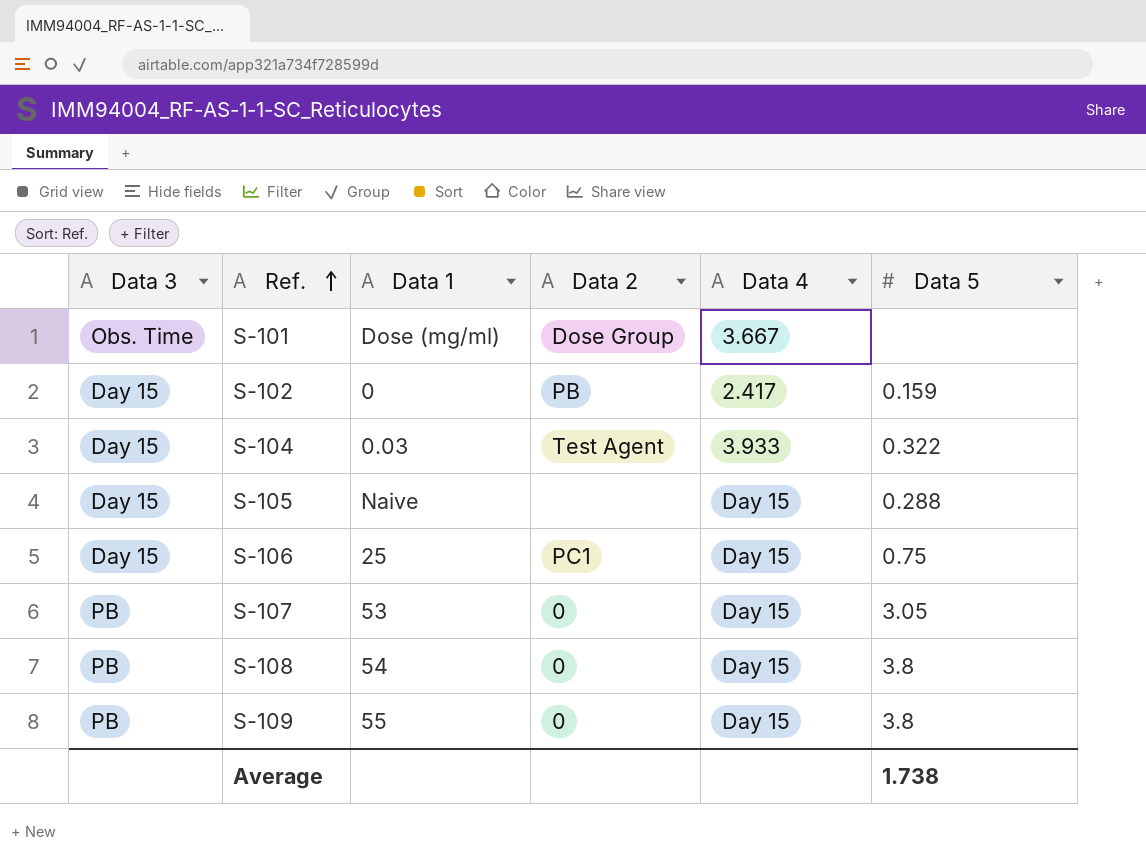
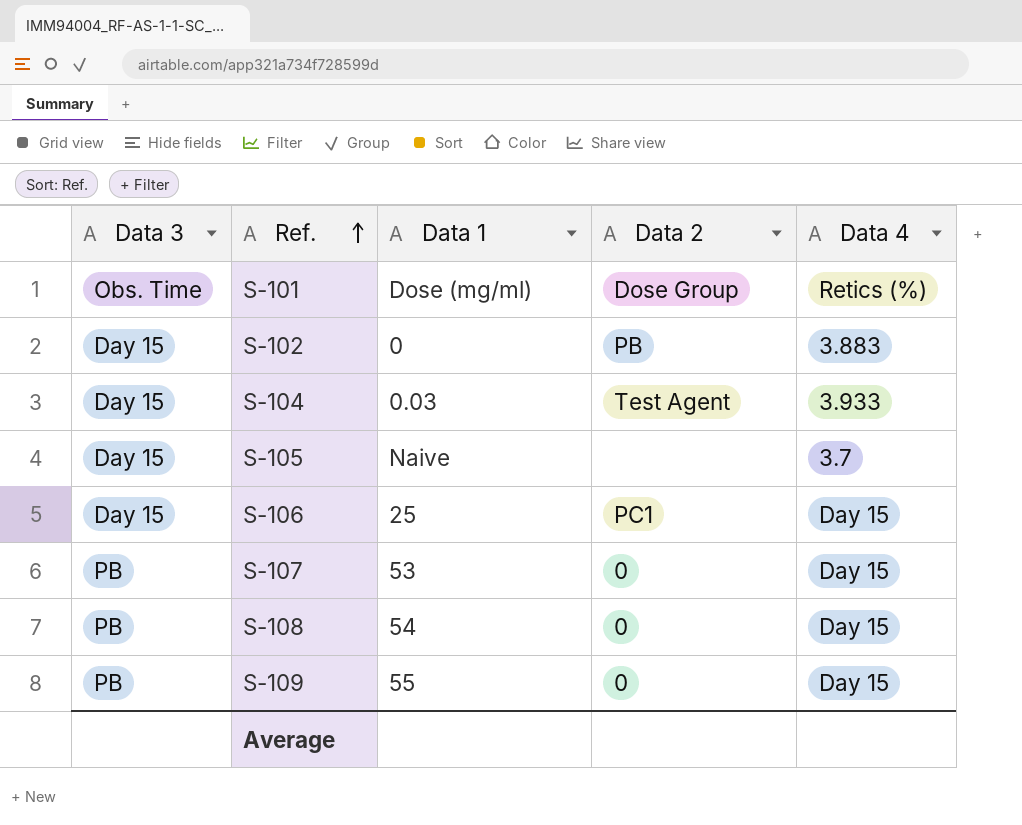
column Data 5 | position: 6 -> none
S-101 | Data 4: 3.667 -> Retics (%)
S-102 | Data 4: 2.417 -> 3.883
S-105 | Data 4: Day 15 -> 3.7

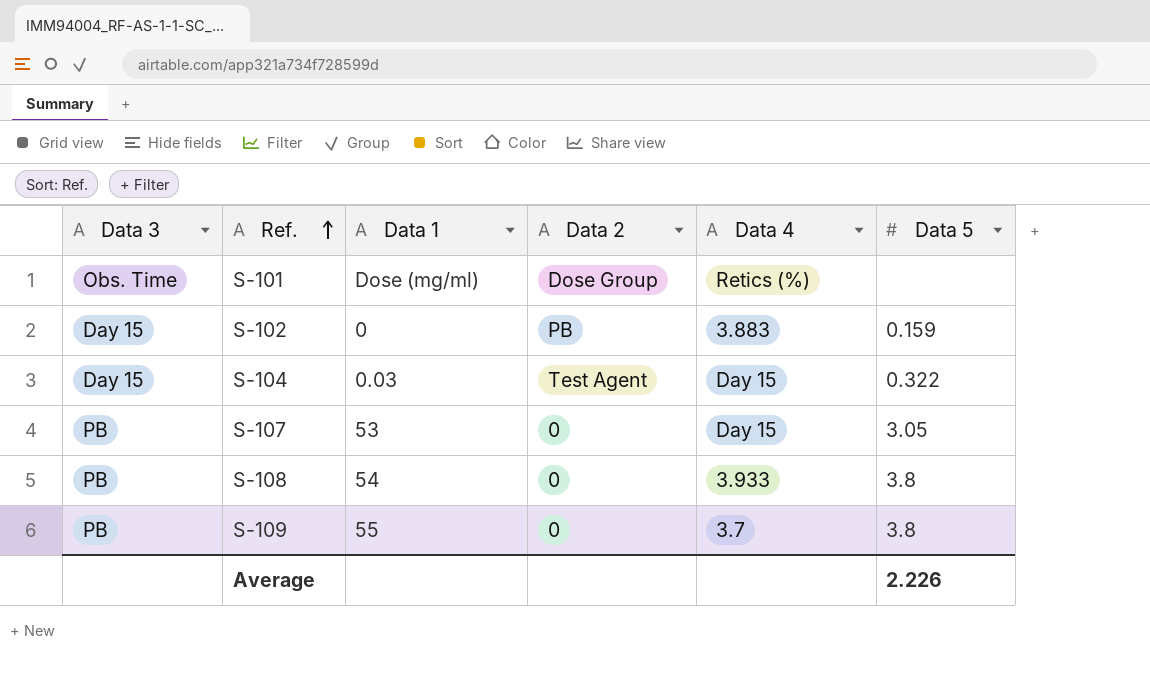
column Data 5 | position: none -> 6
row S-105: Day 15 | Naive | none | 3.7 -> none
row S-106: Day 15 | 25 | PC1 | Day 15 -> none
S-104 | Data 4: 3.933 -> Day 15
S-108 | Data 4: Day 15 -> 3.933
S-109 | Data 4: Day 15 -> 3.7

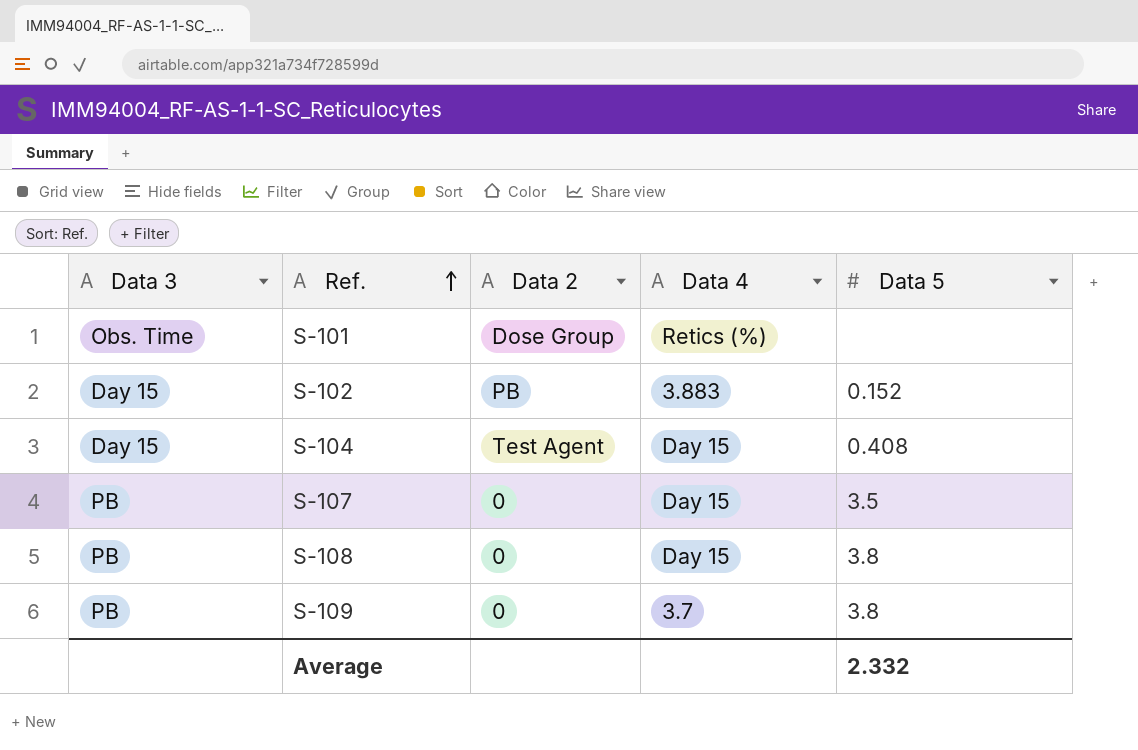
column Data 1 | position: 3 -> none
S-102 | Data 5: 0.159 -> 0.152
S-104 | Data 5: 0.322 -> 0.408
S-107 | Data 5: 3.05 -> 3.5
S-108 | Data 4: 3.933 -> Day 15
Average | Data 5: 2.226 -> 2.332

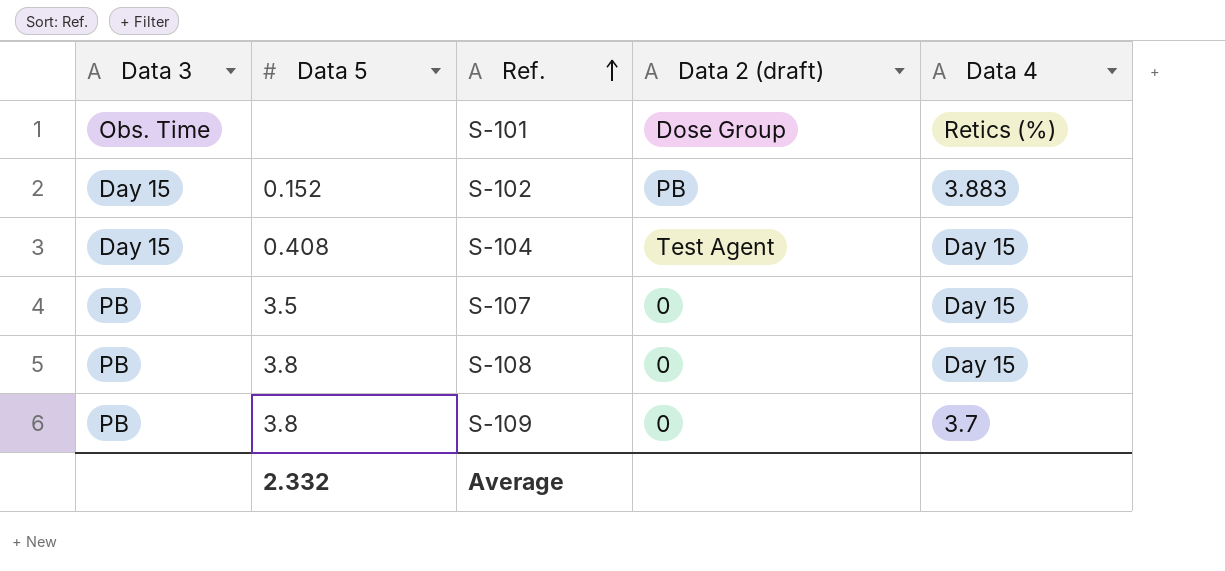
column Data 5 | position: 5 -> 2
column name: Data 2 -> Data 2 (draft)

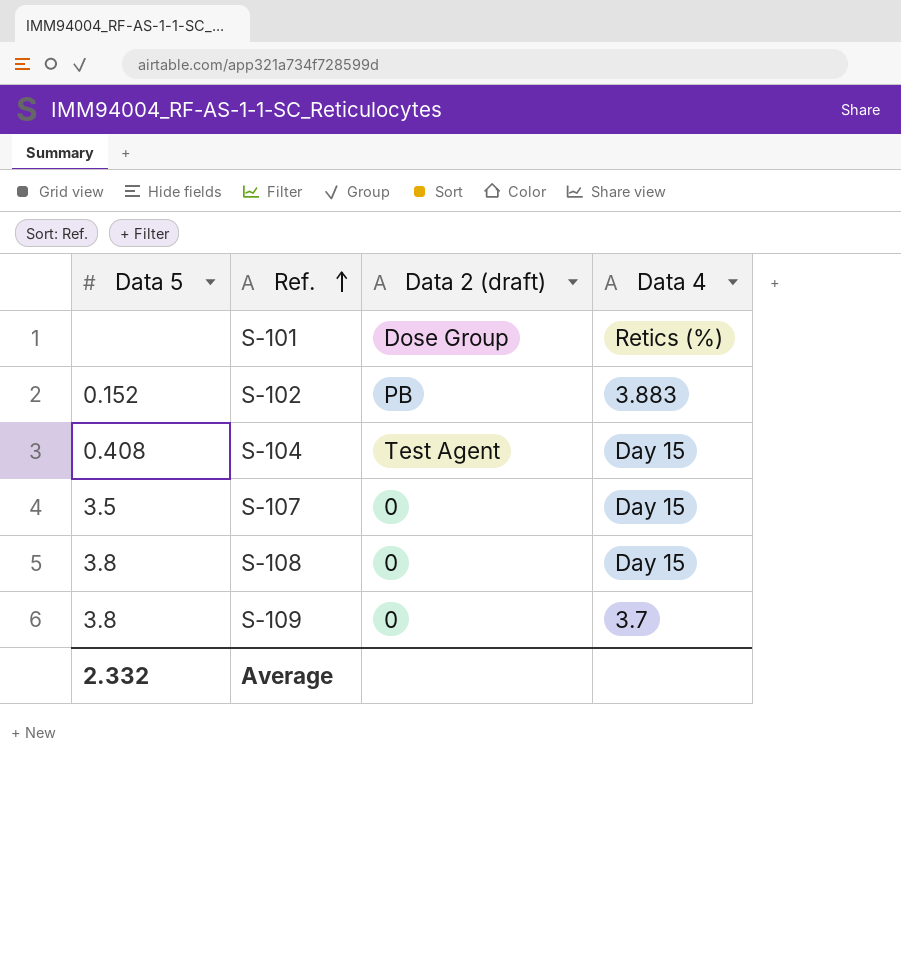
column Data 3 | position: 1 -> none

